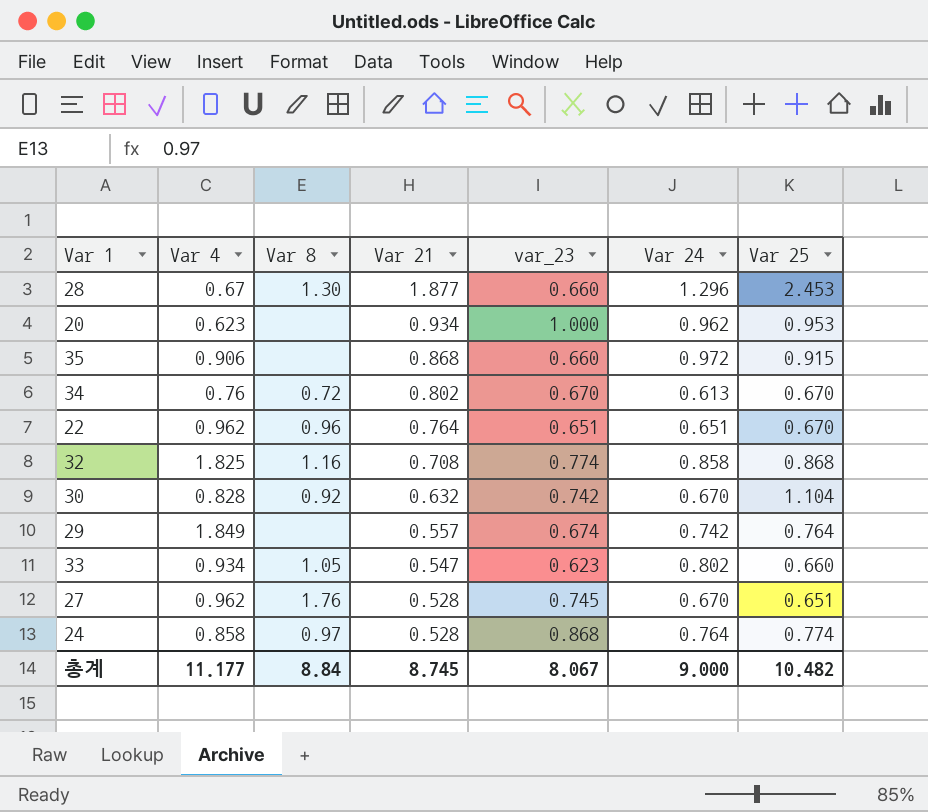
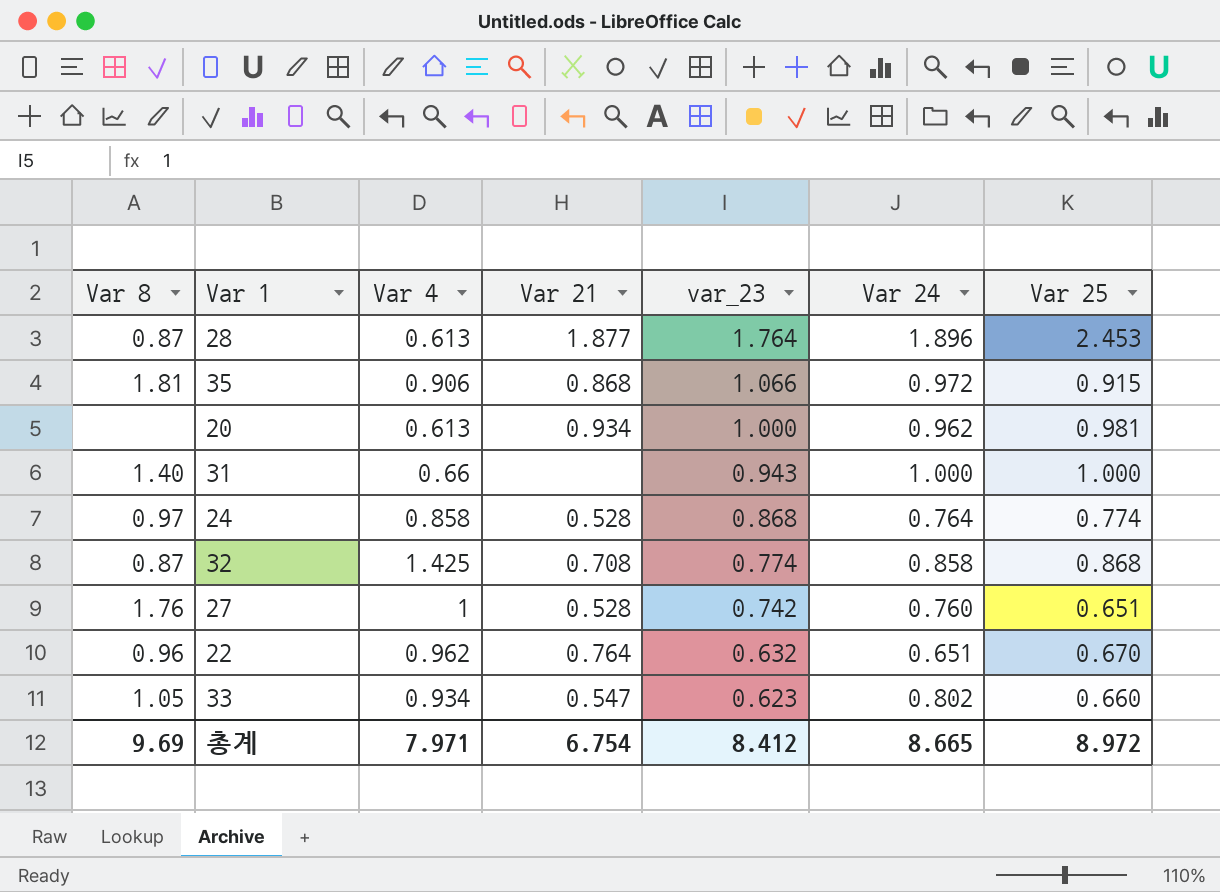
row order: Var 21 descending -> var_23 descending
column Var 8 | position: 3 -> 1
row 34: 0.76 | 0.72 | 0.802 | 0.670 | 0.613 | 0.670 -> none
row 30: 0.828 | 0.92 | 0.632 | 0.742 | 0.670 | 1.104 -> none
row 29: 1.849 | none | 0.557 | 0.674 | 0.742 | 0.764 -> none
28 | Var 8: 1.30 -> 0.87
28 | Var 4: 0.67 -> 0.613
28 | var_23: 0.660 -> 1.764
28 | Var 24: 1.296 -> 1.896
35 | Var 8: none -> 1.81
35 | var_23: 0.660 -> 1.066
20 | Var 4: 0.623 -> 0.613
20 | Var 25: 0.953 -> 0.981
row 31: none -> 1.40 | 0.66 | none | 0.943 | 1.000 | 1.000
32 | Var 8: 1.16 -> 0.87
32 | Var 4: 1.825 -> 1.425
27 | Var 4: 0.962 -> 1
27 | var_23: 0.745 -> 0.742
27 | Var 24: 0.670 -> 0.760
22 | var_23: 0.651 -> 0.632
총계 | Var 8: 8.84 -> 9.69
총계 | Var 4: 11.177 -> 7.971
총계 | Var 21: 8.745 -> 6.754
총계 | var_23: 8.067 -> 8.412
총계 | Var 24: 9.000 -> 8.665
총계 | Var 25: 10.482 -> 8.972

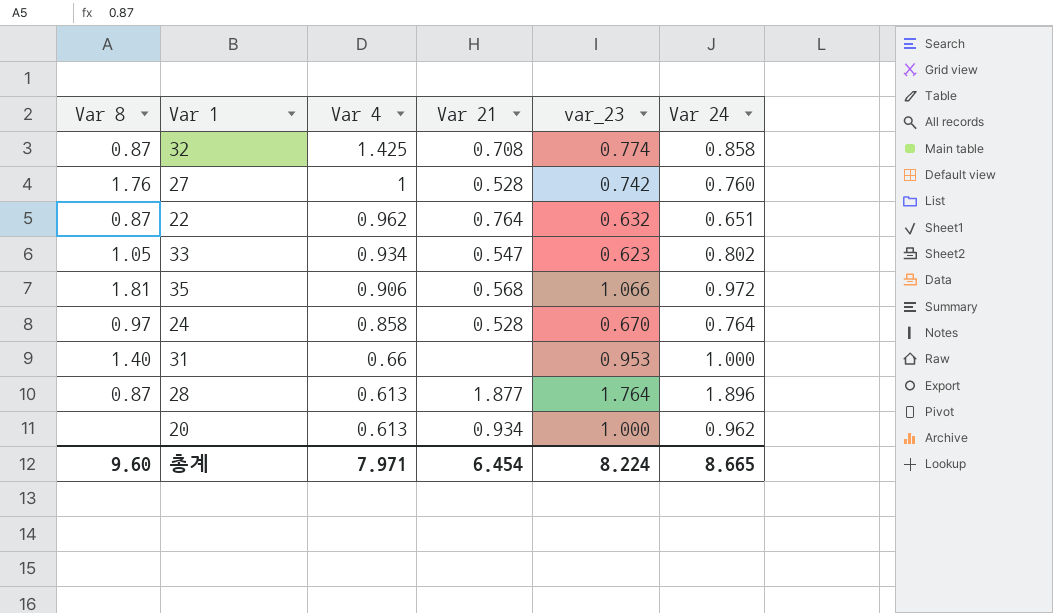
row order: var_23 descending -> Var 4 descending
column Var 25 | position: 7 -> none
22 | Var 8: 0.96 -> 0.87
35 | Var 21: 0.868 -> 0.568
24 | var_23: 0.868 -> 0.670
31 | var_23: 0.943 -> 0.953
총계 | Var 8: 9.69 -> 9.60
총계 | Var 21: 6.754 -> 6.454
총계 | var_23: 8.412 -> 8.224

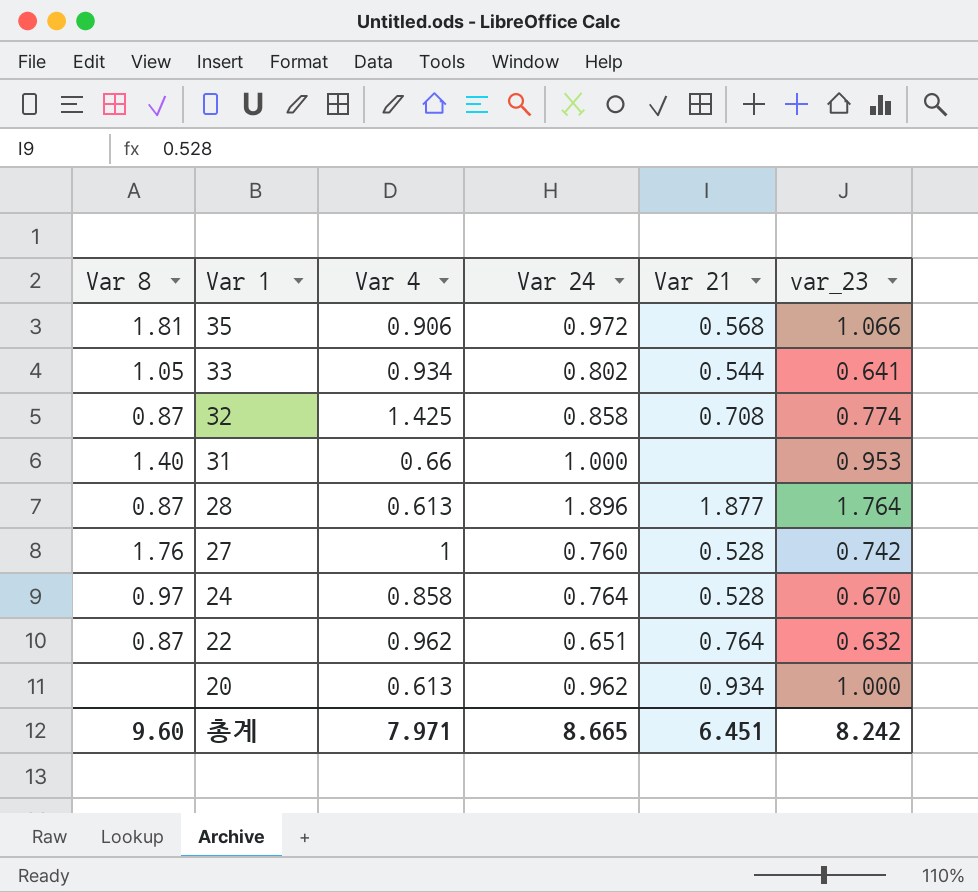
row order: Var 4 descending -> Var 1 descending
column Var 24 | position: 6 -> 4
33 | Var 21: 0.547 -> 0.544
33 | var_23: 0.623 -> 0.641
총계 | Var 21: 6.454 -> 6.451
총계 | var_23: 8.224 -> 8.242

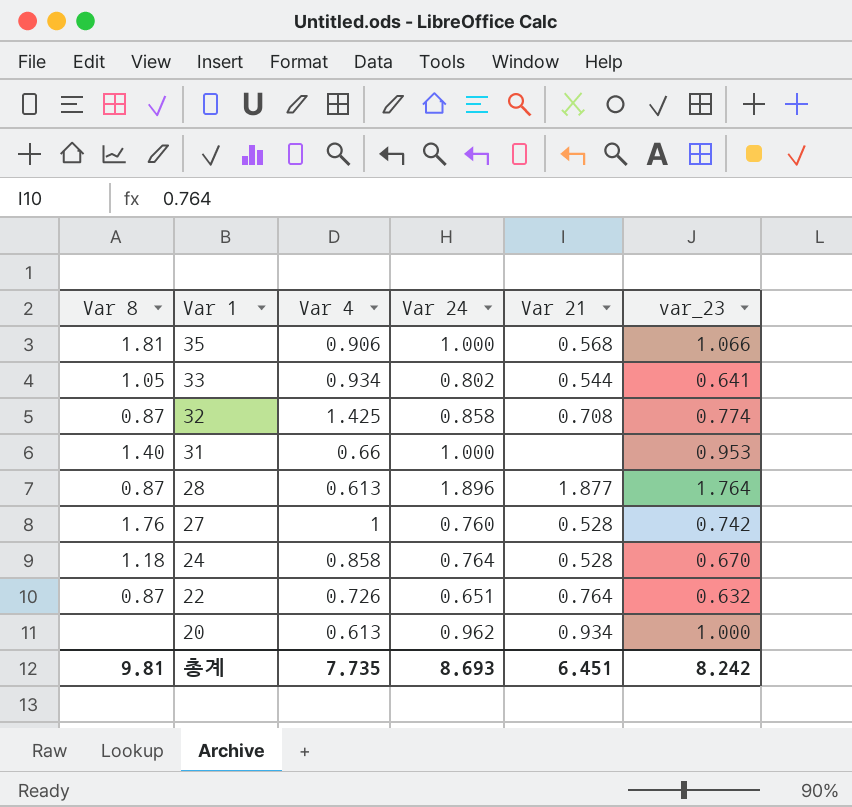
35 | Var 24: 0.972 -> 1.000
24 | Var 8: 0.97 -> 1.18
22 | Var 4: 0.962 -> 0.726
총계 | Var 8: 9.60 -> 9.81
총계 | Var 4: 7.971 -> 7.735
총계 | Var 24: 8.665 -> 8.693

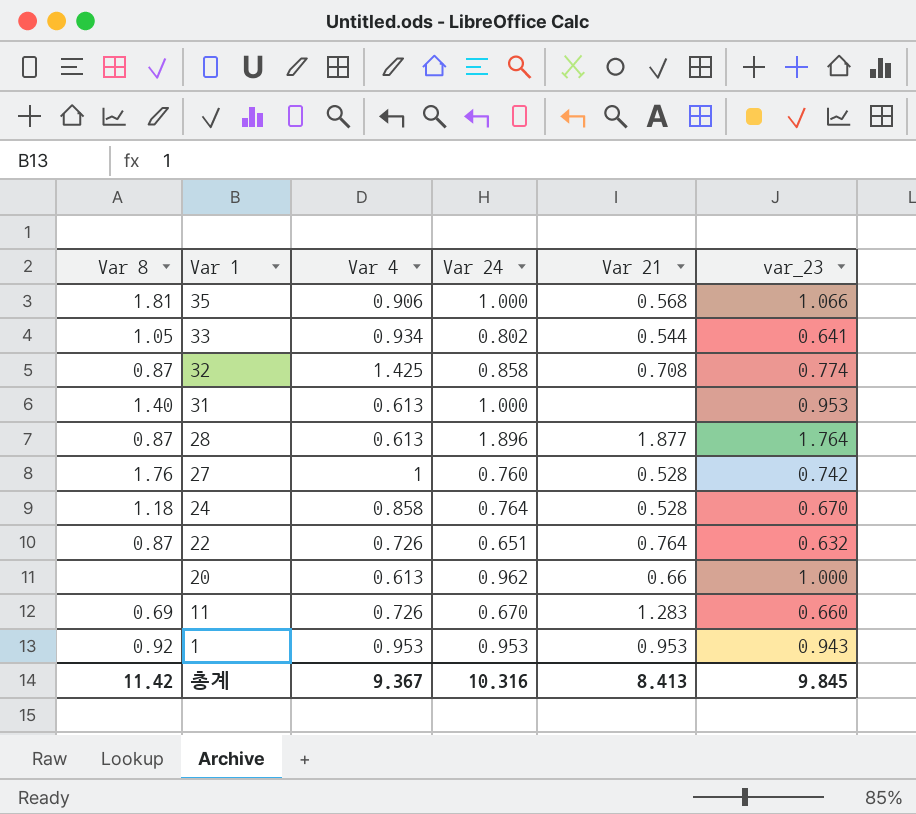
31 | Var 4: 0.66 -> 0.613
20 | Var 21: 0.934 -> 0.66
row 11: none -> 0.69 | 0.726 | 0.670 | 1.283 | 0.660
row 1: none -> 0.92 | 0.953 | 0.953 | 0.953 | 0.943
총계 | Var 8: 9.81 -> 11.42
총계 | Var 4: 7.735 -> 9.367
총계 | Var 24: 8.693 -> 10.316
총계 | Var 21: 6.451 -> 8.413
총계 | var_23: 8.242 -> 9.845

